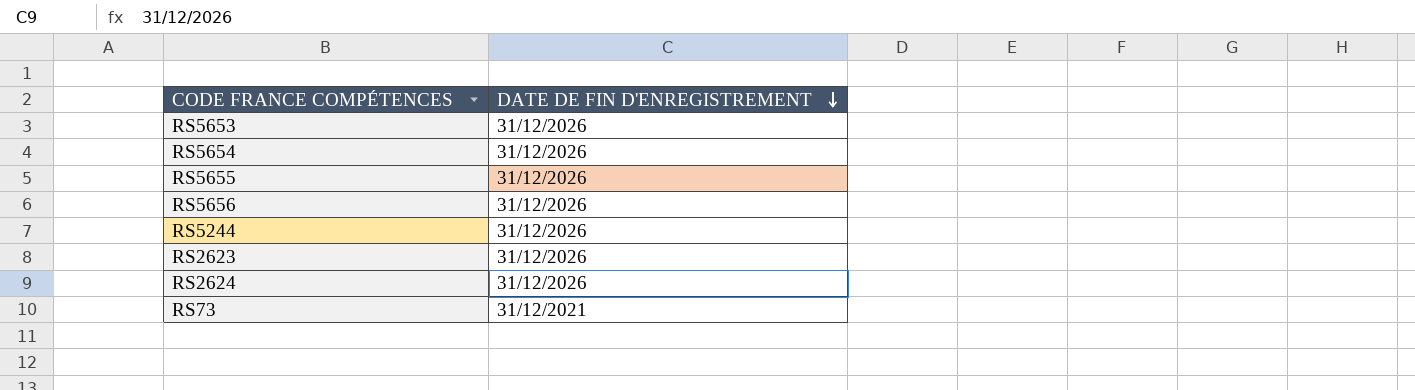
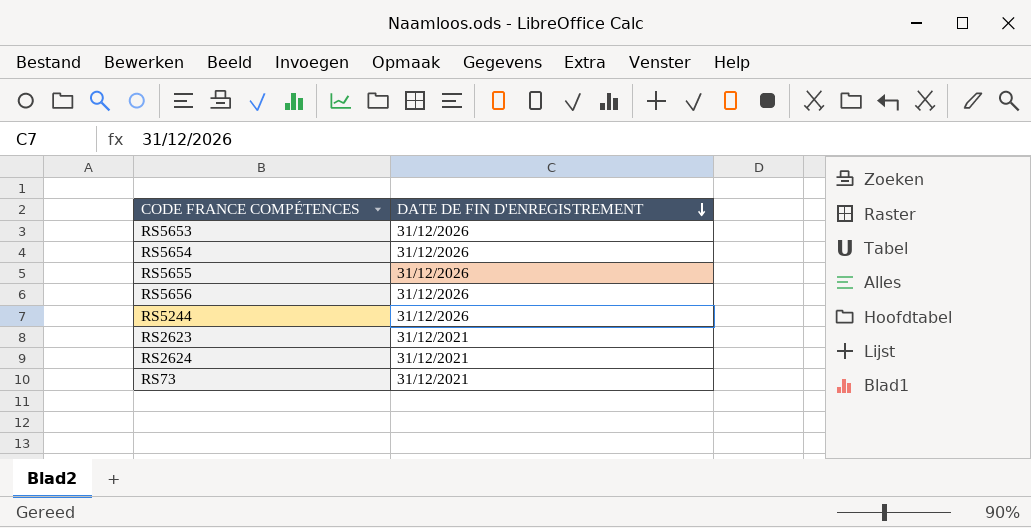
RS2623 | DATE DE FIN D'ENREGISTREMENT: 31/12/2026 -> 31/12/2021
RS2624 | DATE DE FIN D'ENREGISTREMENT: 31/12/2026 -> 31/12/2021

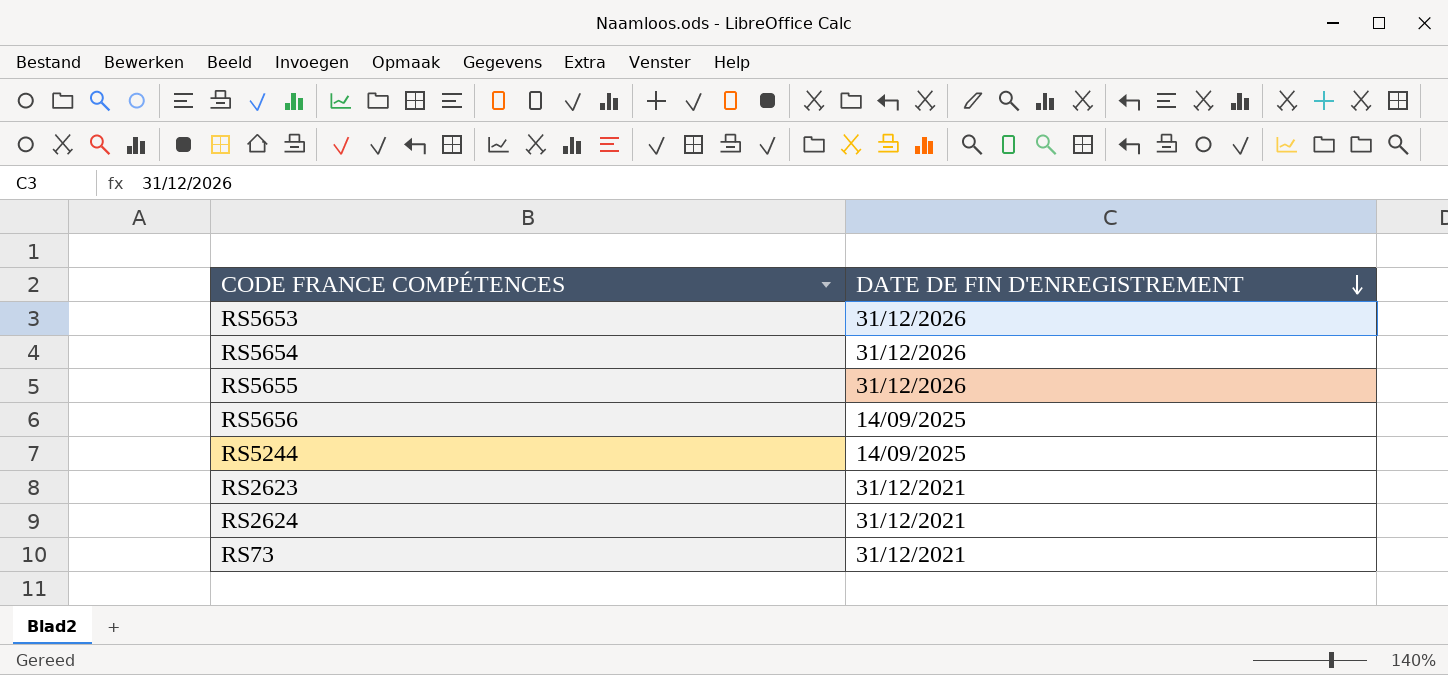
RS5656 | DATE DE FIN D'ENREGISTREMENT: 31/12/2026 -> 14/09/2025
RS5244 | DATE DE FIN D'ENREGISTREMENT: 31/12/2026 -> 14/09/2025

